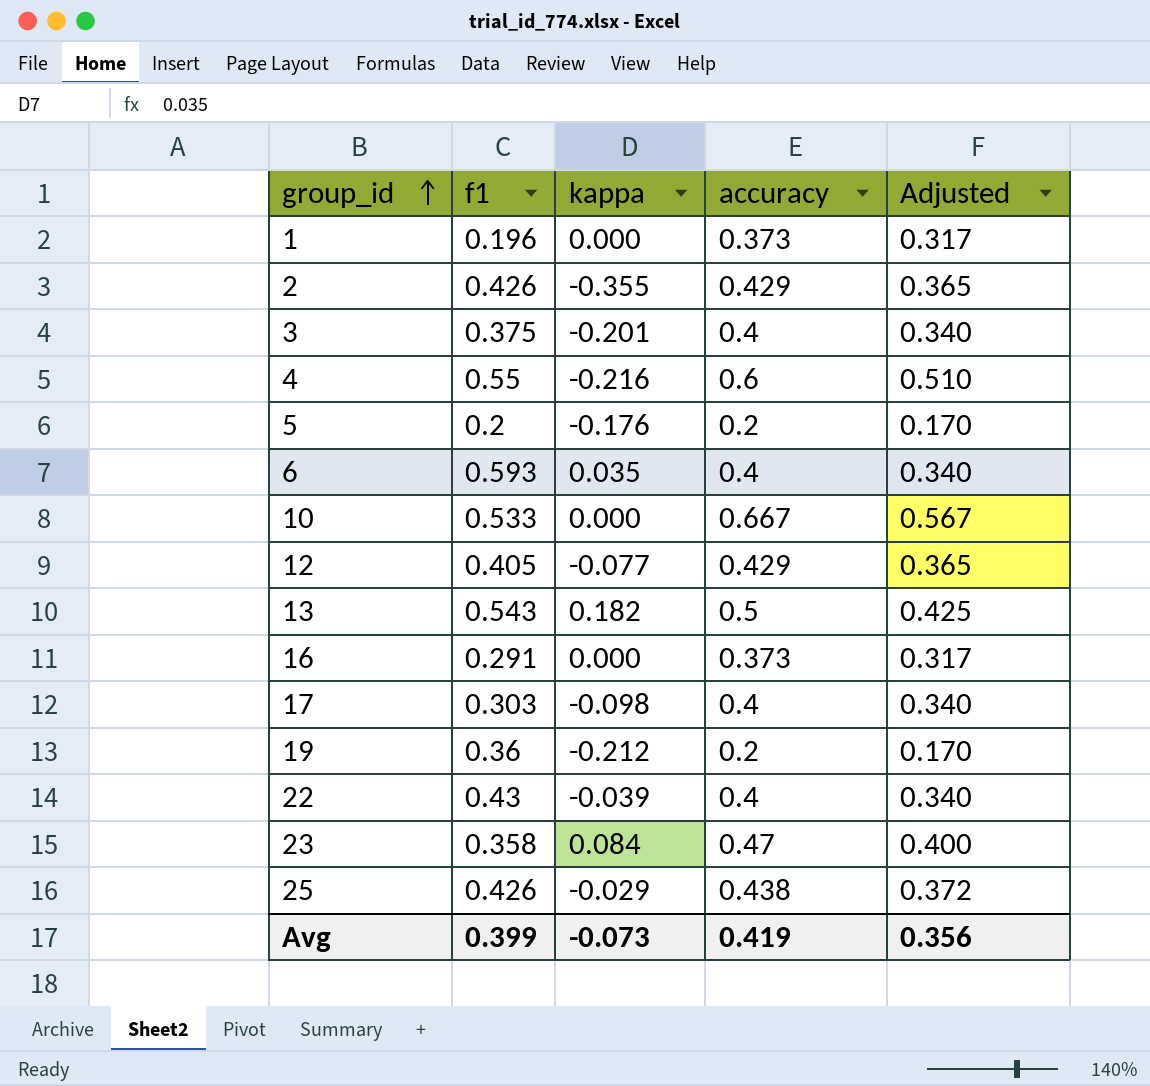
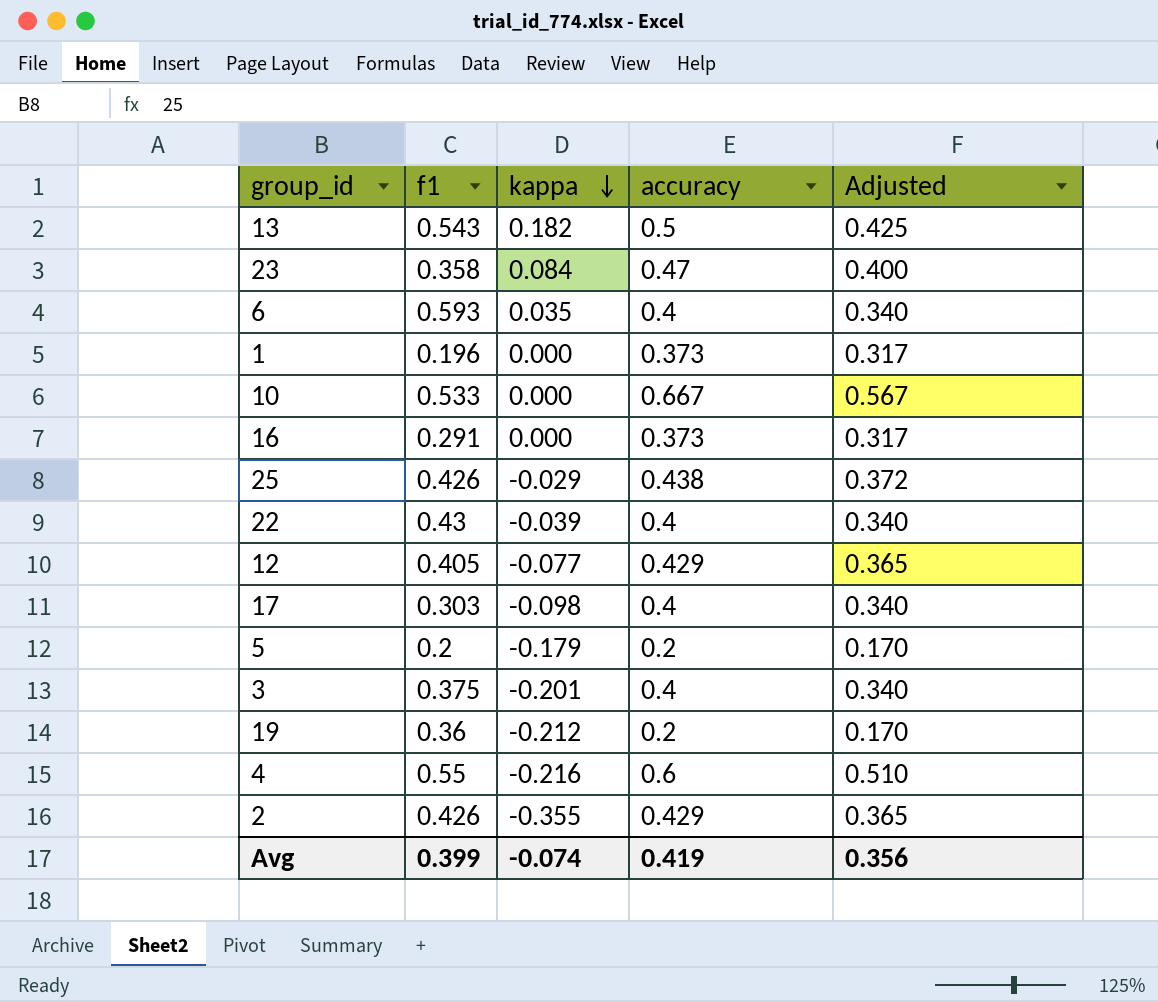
row order: group_id ascending -> kappa descending
5 | kappa: -0.176 -> -0.179
Avg | kappa: -0.073 -> -0.074

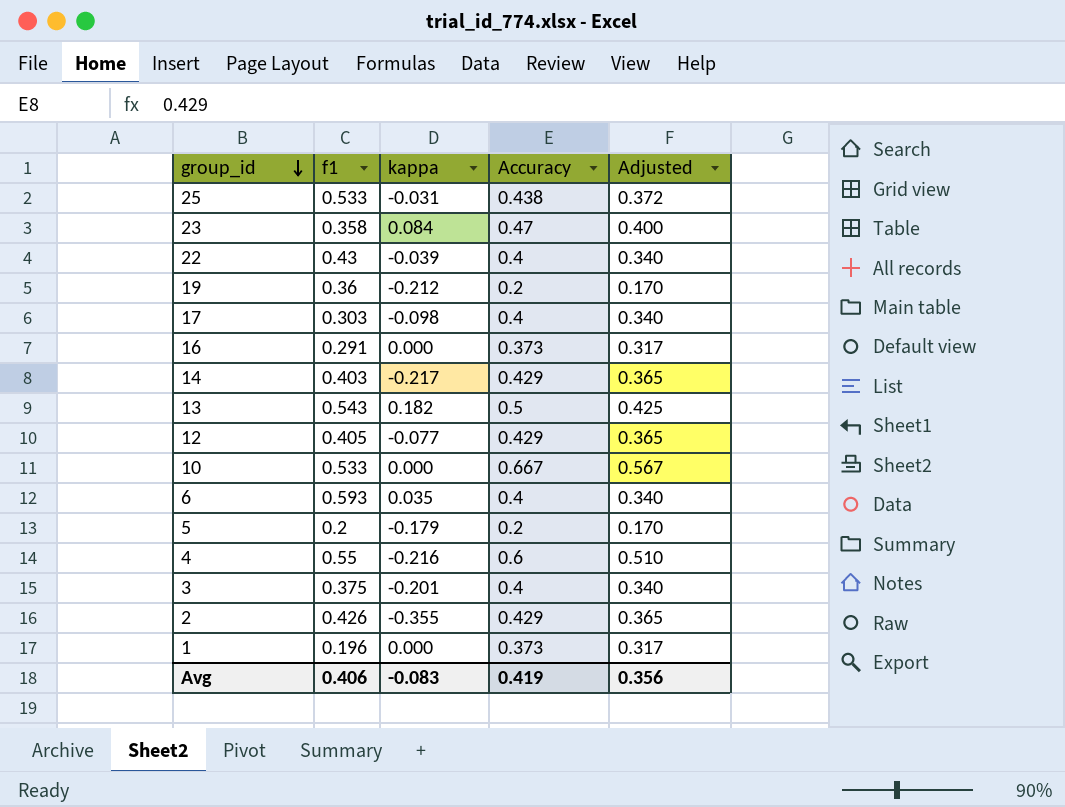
row order: kappa descending -> group_id descending
column name: accuracy -> Accuracy
25 | f1: 0.426 -> 0.533
25 | kappa: -0.029 -> -0.031
row 14: none -> 0.403 | -0.217 | 0.429 | 0.365
Avg | f1: 0.399 -> 0.406
Avg | kappa: -0.074 -> -0.083

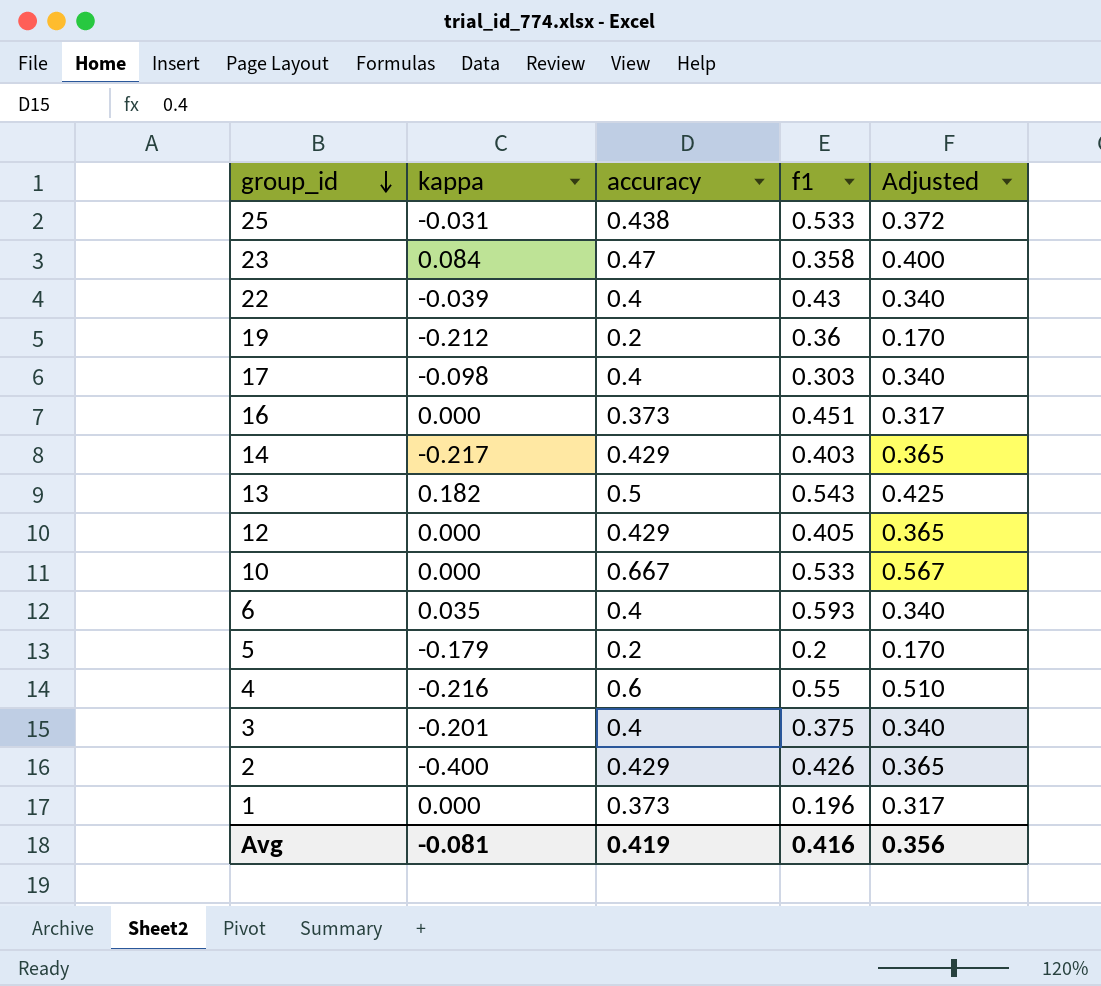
column name: Accuracy -> accuracy
column f1 | position: 2 -> 4
16 | f1: 0.291 -> 0.451
12 | kappa: -0.077 -> 0.000
2 | kappa: -0.355 -> -0.400
Avg | kappa: -0.083 -> -0.081
Avg | f1: 0.406 -> 0.416

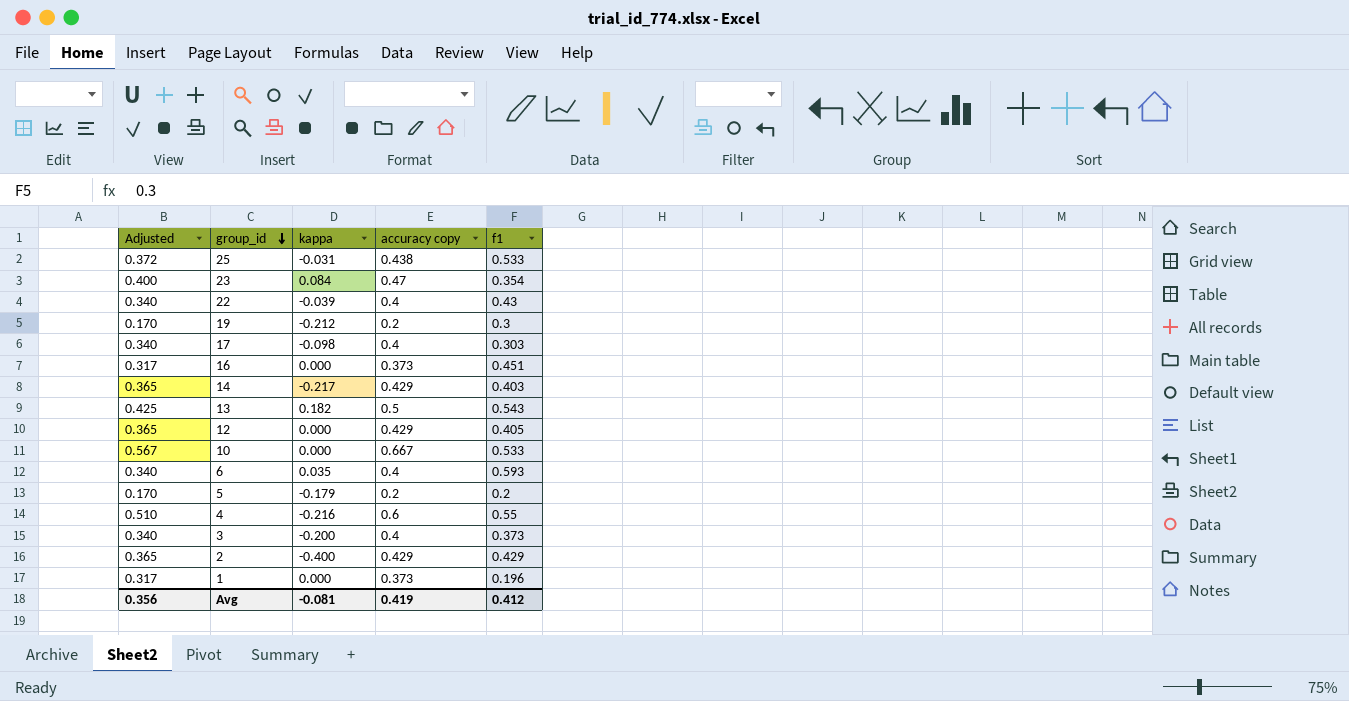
column Adjusted | position: 5 -> 1
column name: accuracy -> accuracy copy
23 | f1: 0.358 -> 0.354
19 | f1: 0.36 -> 0.3
3 | kappa: -0.201 -> -0.200
3 | f1: 0.375 -> 0.373
2 | f1: 0.426 -> 0.429
Avg | f1: 0.416 -> 0.412

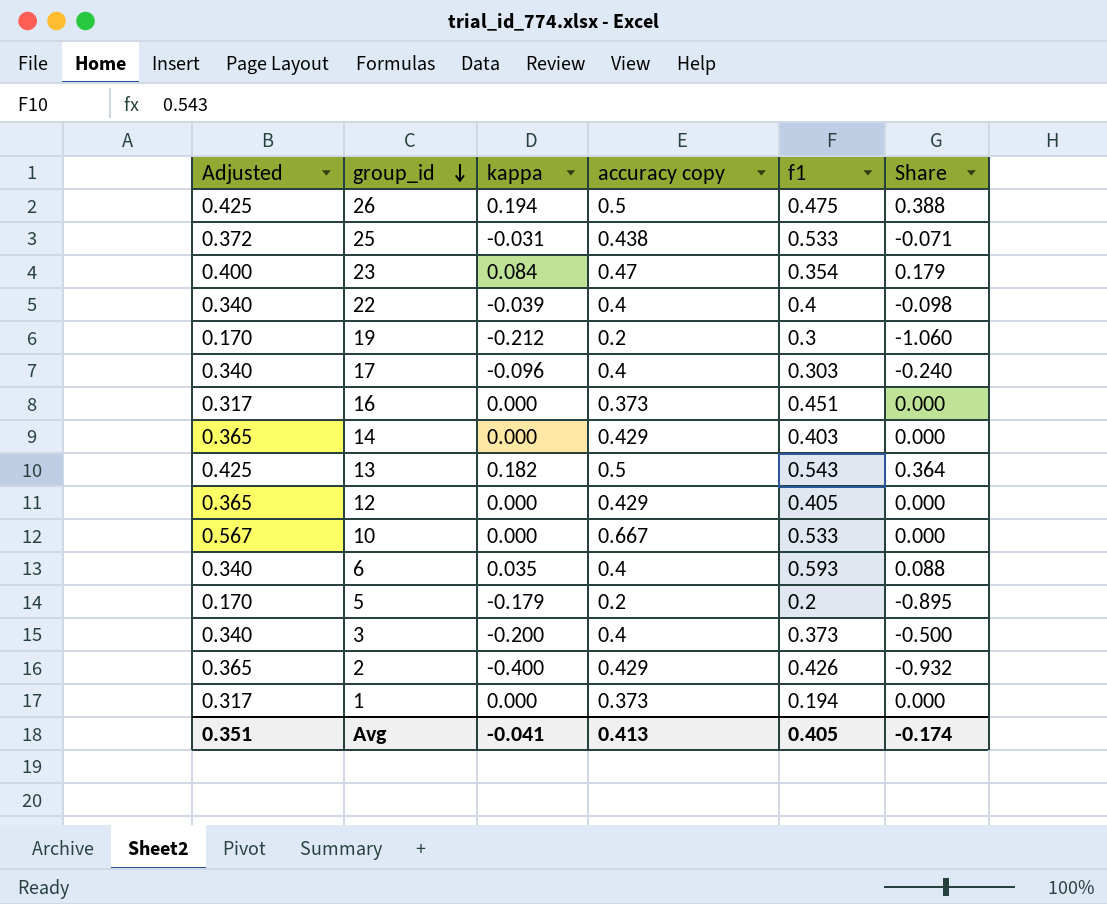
column Share | formula: none -> [kappa] / [accuracy copy]
row 4: 0.510 | -0.216 | 0.6 | 0.55 -> none
row 26: none -> 0.425 | 0.194 | 0.5 | 0.475 | 0.388
22 | f1: 0.43 -> 0.4
17 | kappa: -0.098 -> -0.096
14 | kappa: -0.217 -> 0.000
2 | f1: 0.429 -> 0.426
1 | f1: 0.196 -> 0.194
Avg | Adjusted: 0.356 -> 0.351
Avg | kappa: -0.081 -> -0.041
Avg | accuracy copy: 0.419 -> 0.413
Avg | f1: 0.412 -> 0.405

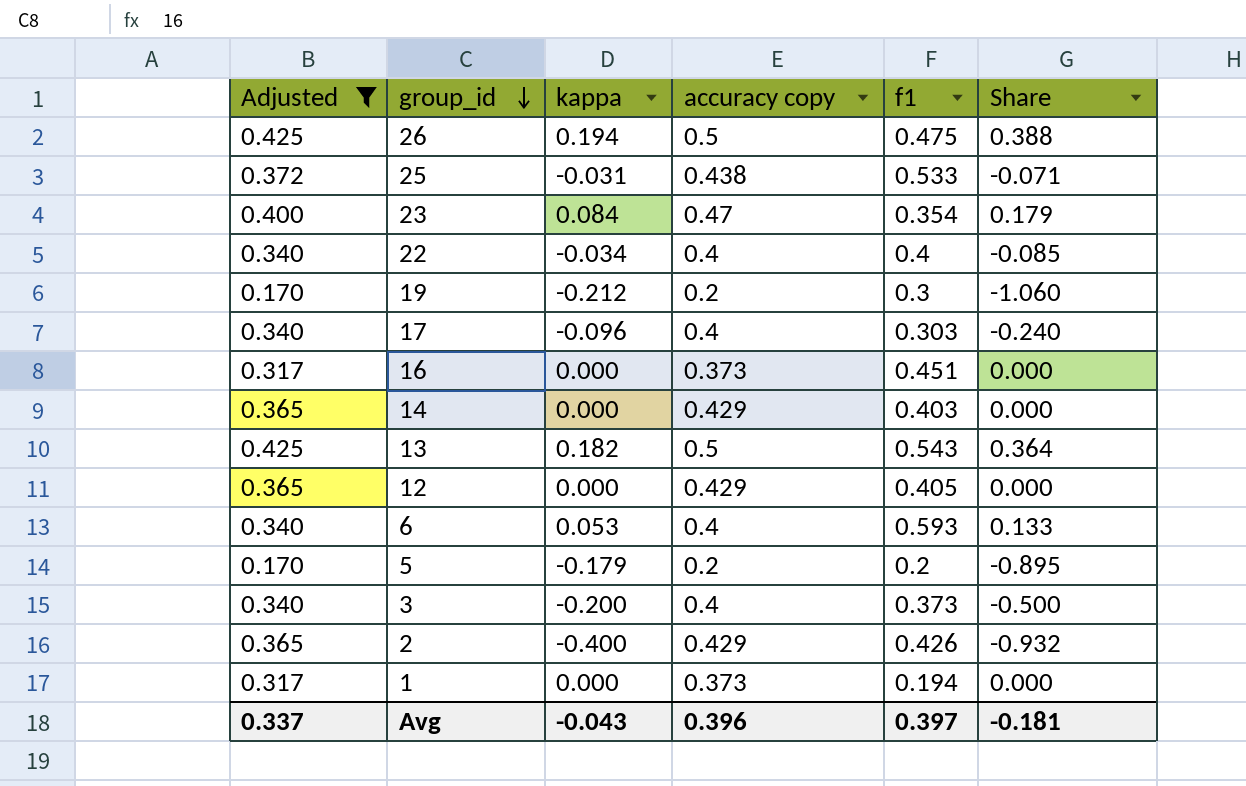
filter: none -> Adjusted != 0.567
22 | kappa: -0.039 -> -0.034
22 | Share: -0.098 -> -0.085
6 | kappa: 0.035 -> 0.053
6 | Share: 0.088 -> 0.133
Avg | Adjusted: 0.351 -> 0.337
Avg | kappa: -0.041 -> -0.043
Avg | accuracy copy: 0.413 -> 0.396
Avg | f1: 0.405 -> 0.397
Avg | Share: -0.174 -> -0.181

